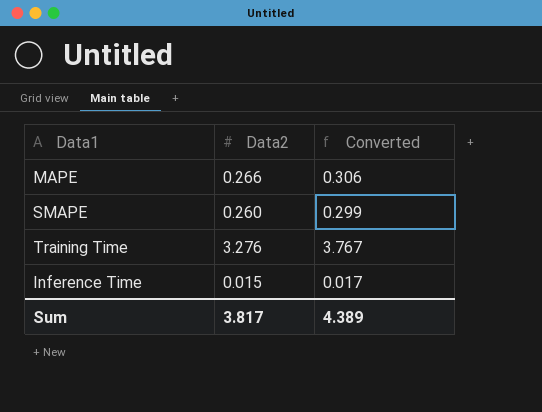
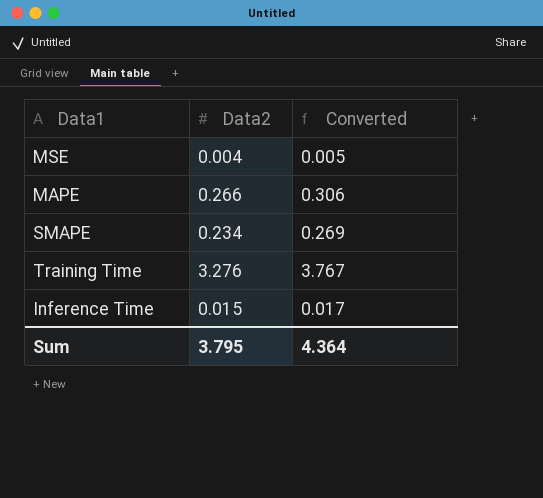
row MSE: none -> 0.004 | 0.005
SMAPE | Data2: 0.260 -> 0.234
SMAPE | Converted: 0.299 -> 0.269
Sum | Data2: 3.817 -> 3.795
Sum | Converted: 4.389 -> 4.364

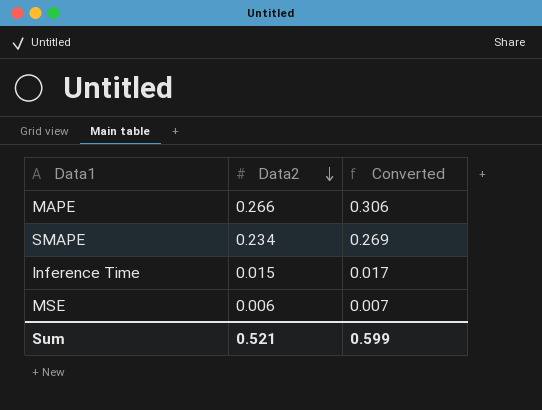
row order: none -> Data2 descending
row Training Time: 3.276 | 3.767 -> none
MSE | Data2: 0.004 -> 0.006
MSE | Converted: 0.005 -> 0.007
Sum | Data2: 3.795 -> 0.521
Sum | Converted: 4.364 -> 0.599

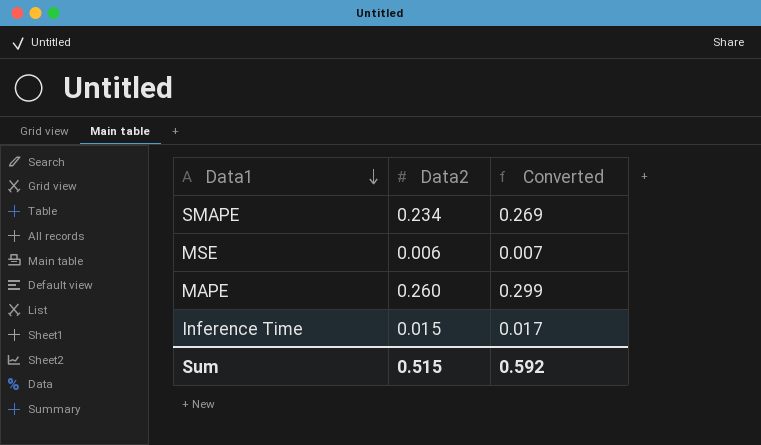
row order: Data2 descending -> Data1 descending
MAPE | Data2: 0.266 -> 0.260
MAPE | Converted: 0.306 -> 0.299
Sum | Data2: 0.521 -> 0.515
Sum | Converted: 0.599 -> 0.592

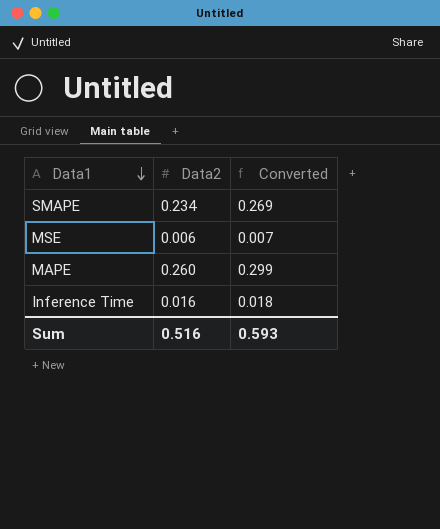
Inference Time | Data2: 0.015 -> 0.016
Inference Time | Converted: 0.017 -> 0.018
Sum | Data2: 0.515 -> 0.516
Sum | Converted: 0.592 -> 0.593

